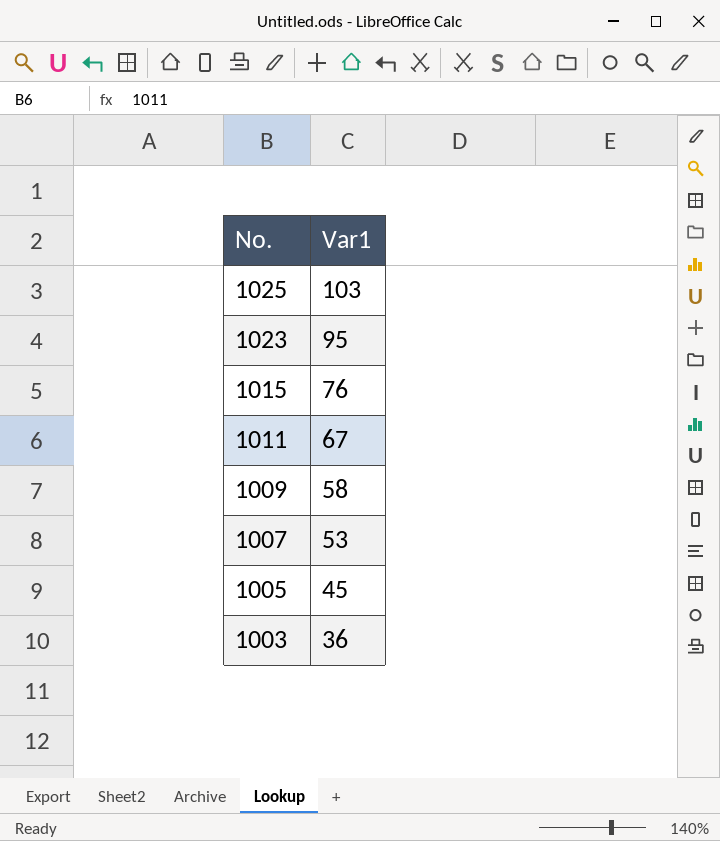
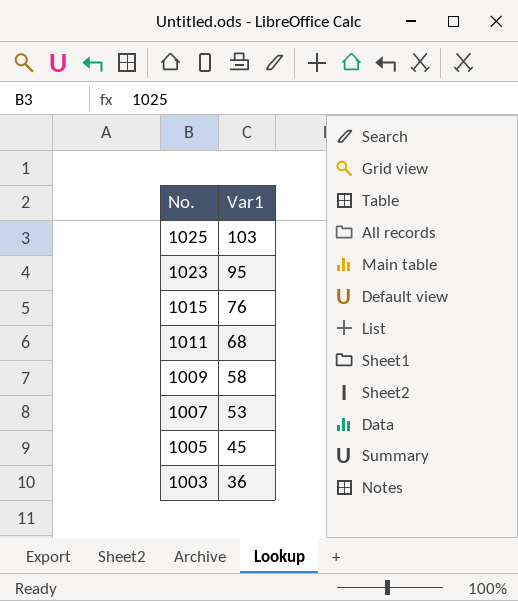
1011 | Var1: 67 -> 68

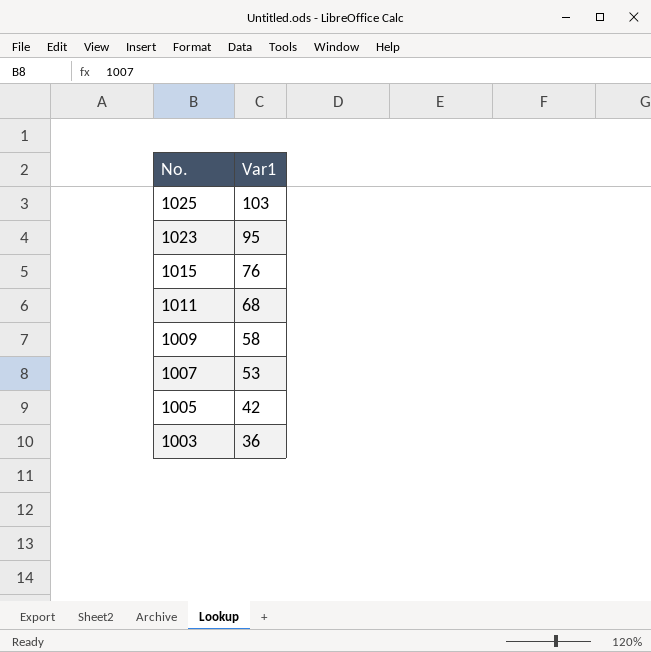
1005 | Var1: 45 -> 42

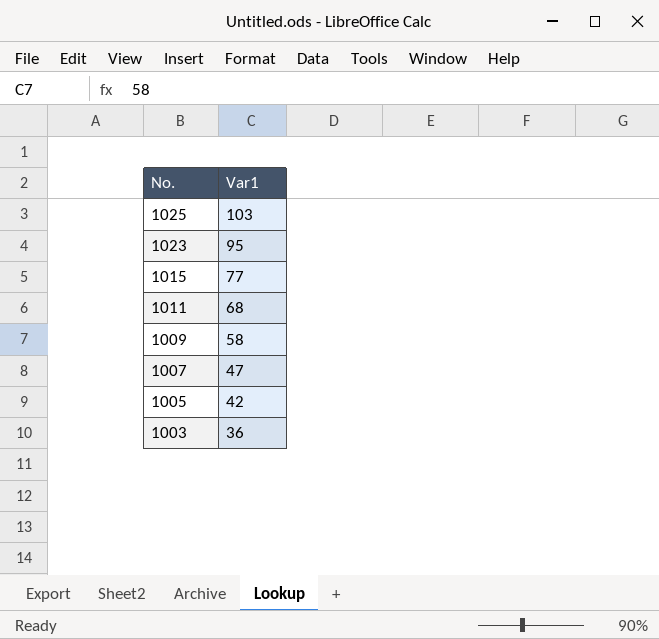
1015 | Var1: 76 -> 77
1007 | Var1: 53 -> 47

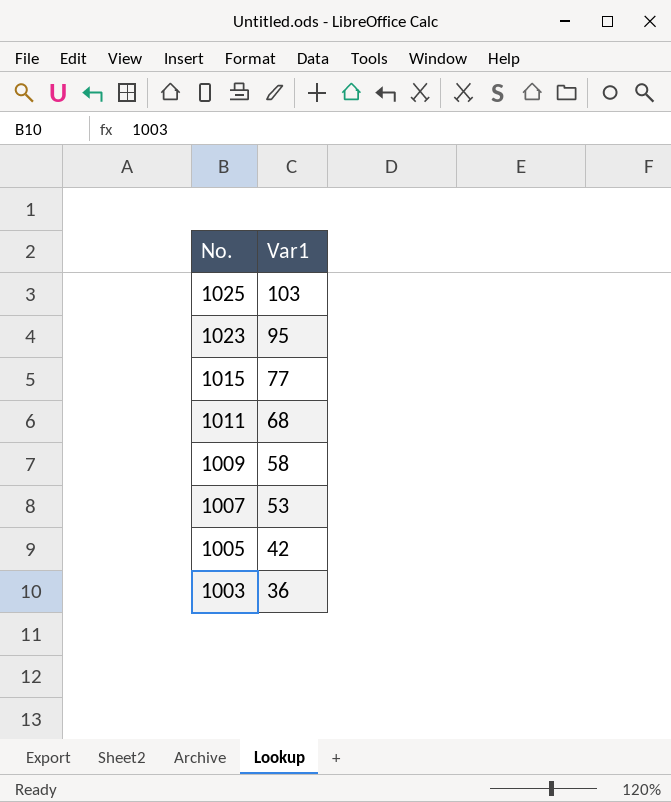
1007 | Var1: 47 -> 53

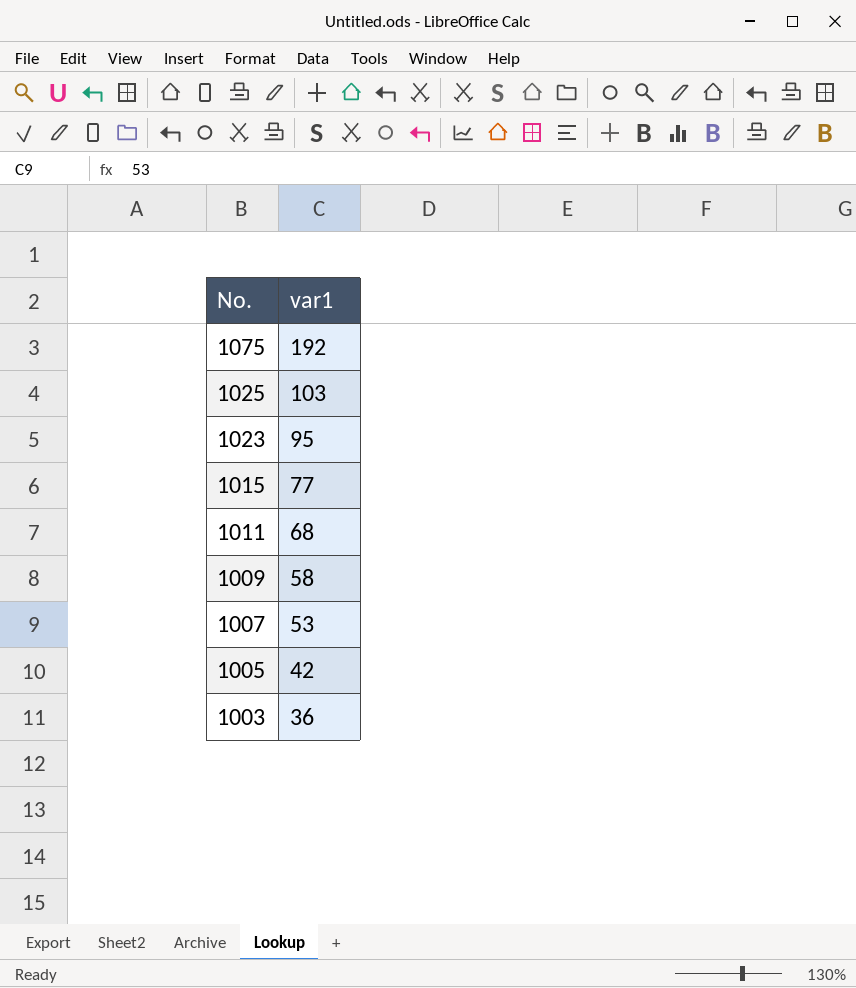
column name: Var1 -> var1
row 1075: none -> 192

